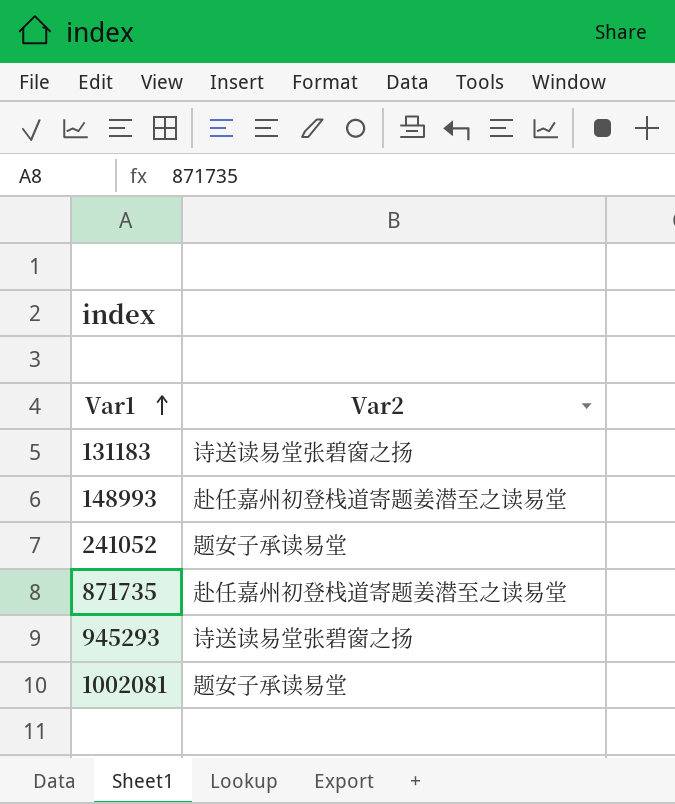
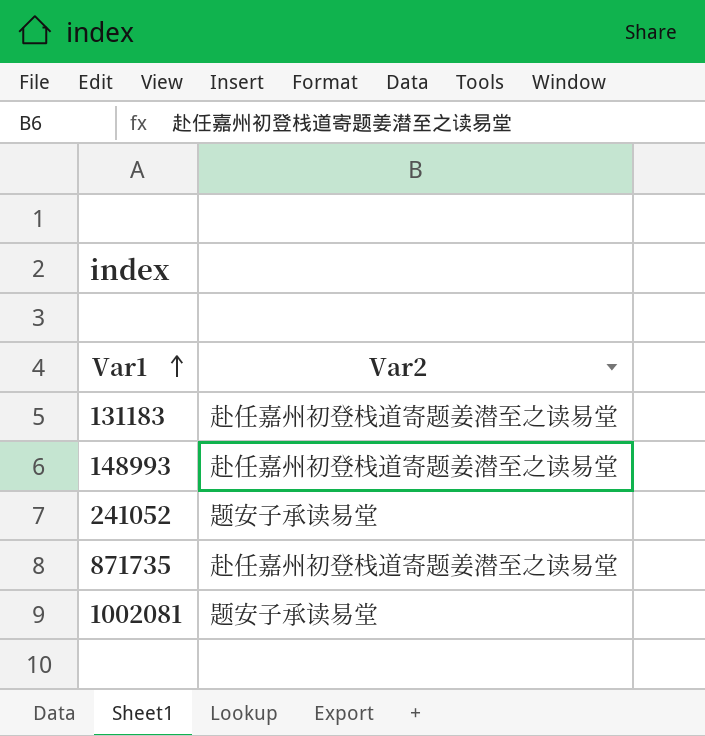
row 945293: 诗送读易堂张碧窗之扬 -> none
131183 | Var2: 诗送读易堂张碧窗之扬 -> 赴任嘉州初登栈道寄题姜潜至之读易堂

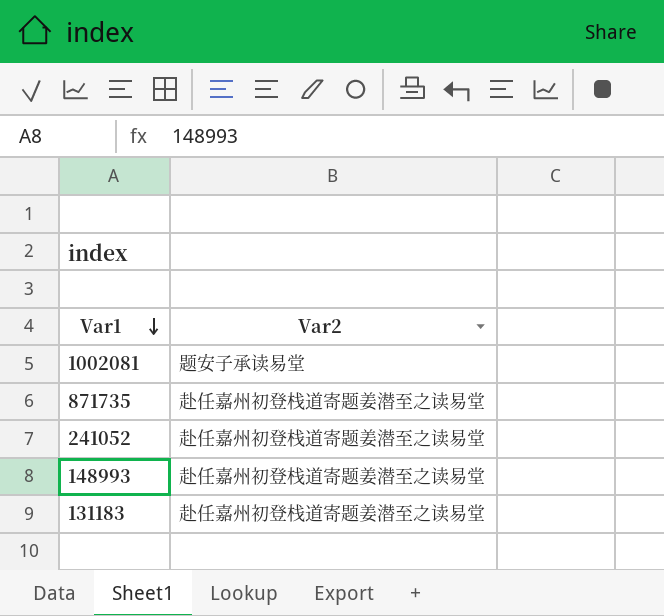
row order: Var1 ascending -> Var1 descending
241052 | Var2: 题安子承读易堂 -> 赴任嘉州初登栈道寄题姜潜至之读易堂

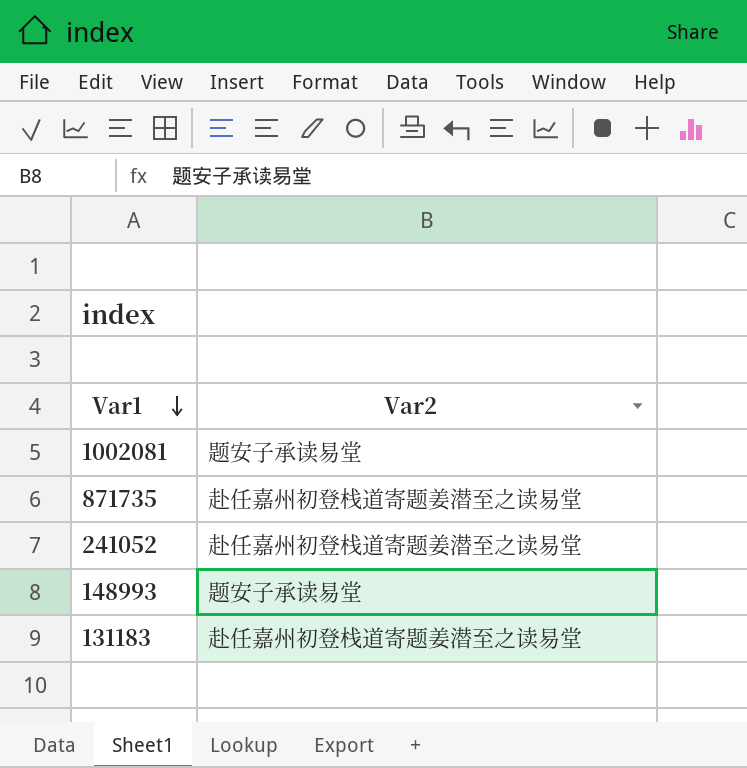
148993 | Var2: 赴任嘉州初登栈道寄题姜潜至之读易堂 -> 题安子承读易堂

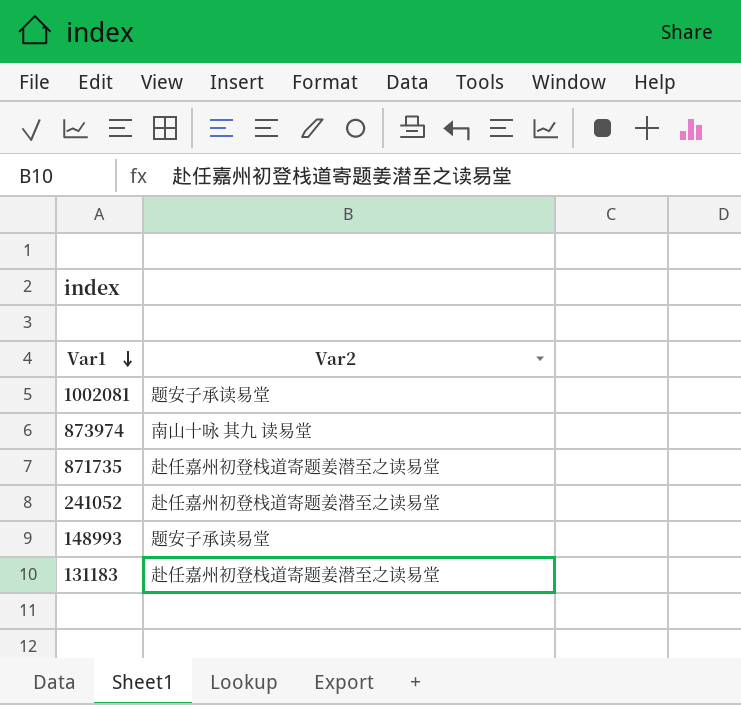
row 873974: none -> 南山十咏 其九 读易堂

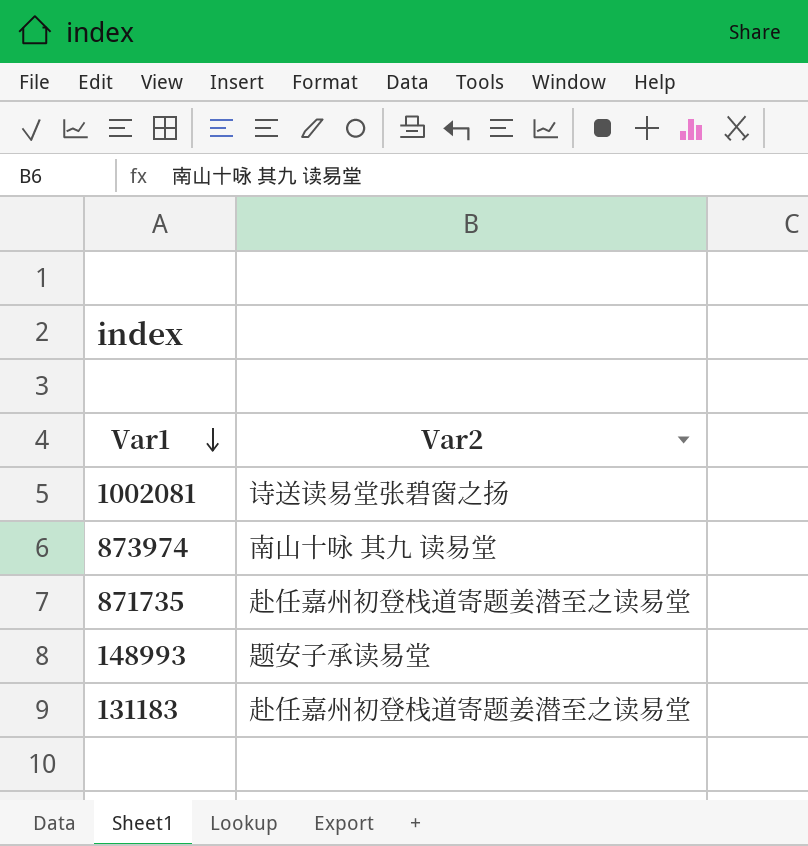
row 241052: 赴任嘉州初登栈道寄题姜潜至之读易堂 -> none
1002081 | Var2: 题安子承读易堂 -> 诗送读易堂张碧窗之扬

